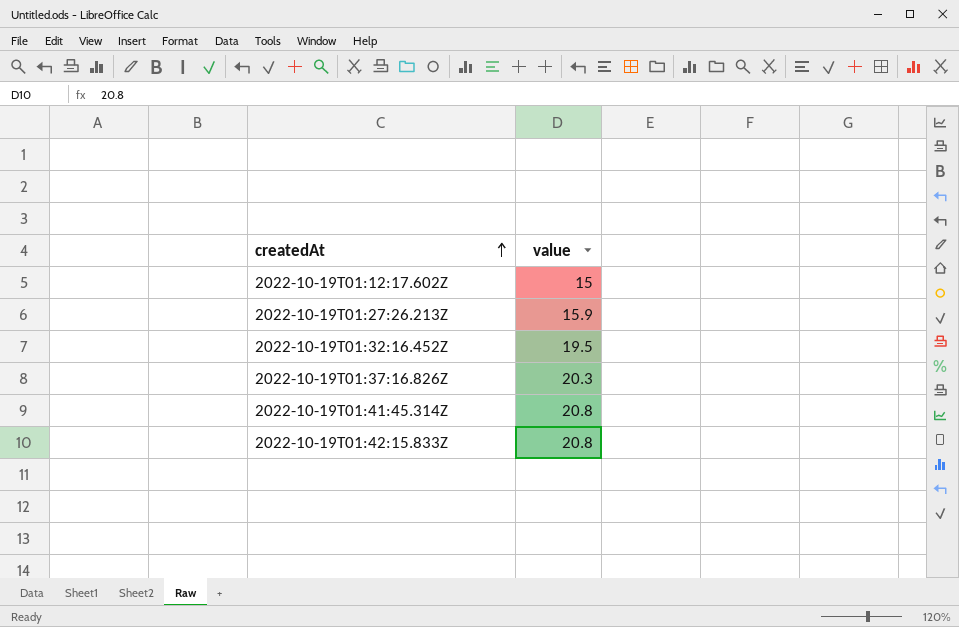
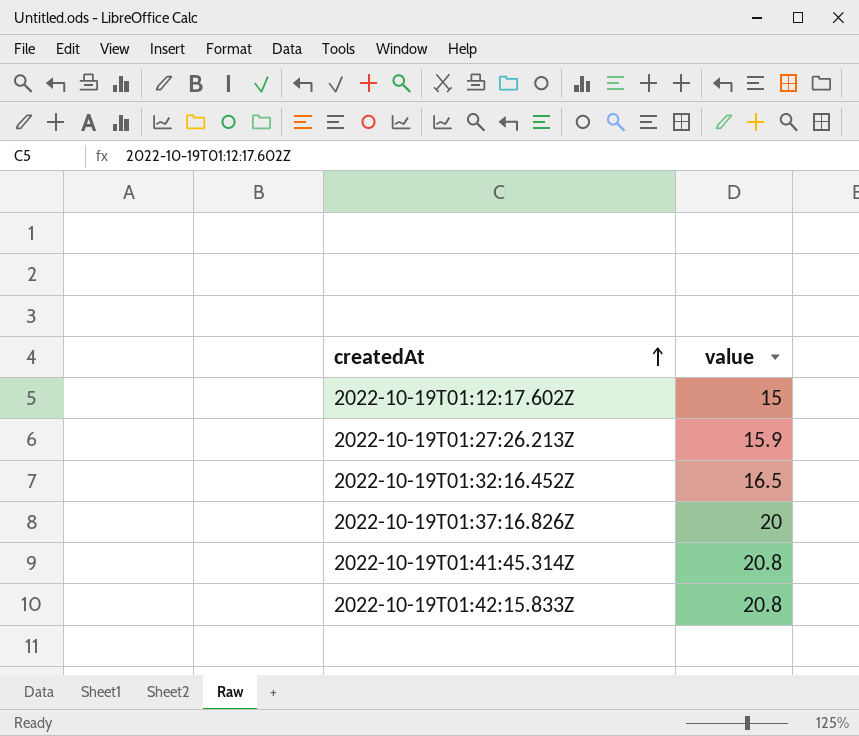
2022-10-19T01:32:16.452Z | value: 19.5 -> 16.5
2022-10-19T01:37:16.826Z | value: 20.3 -> 20

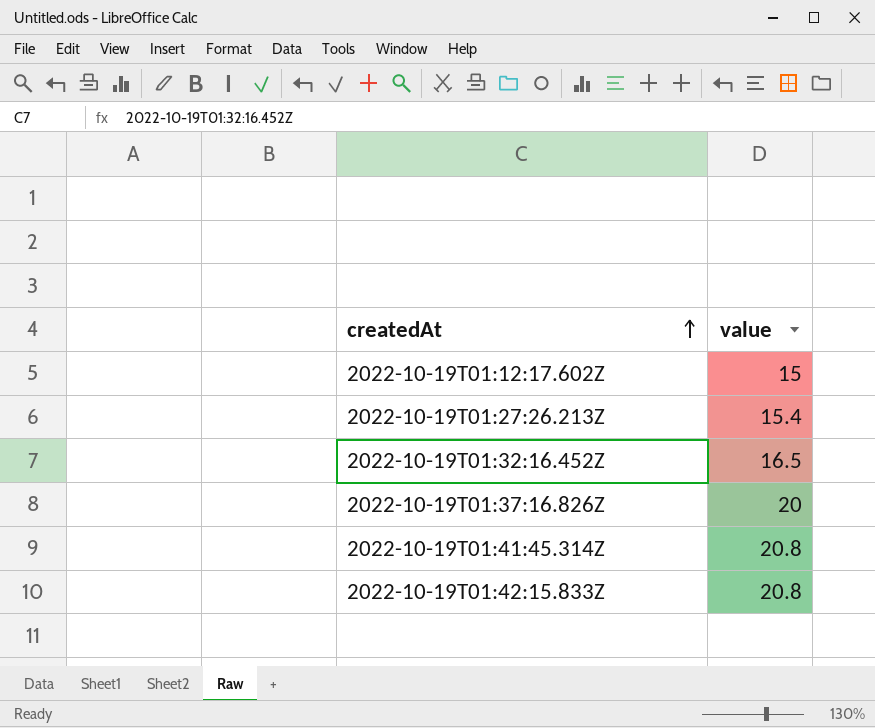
2022-10-19T01:27:26.213Z | value: 15.9 -> 15.4

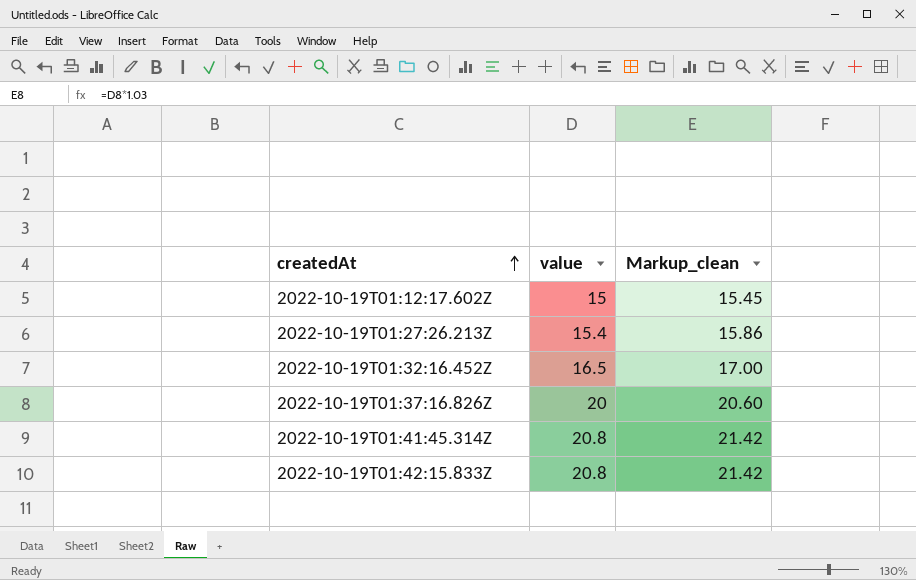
column Markup_clean | formula: none -> [value] * 1.03

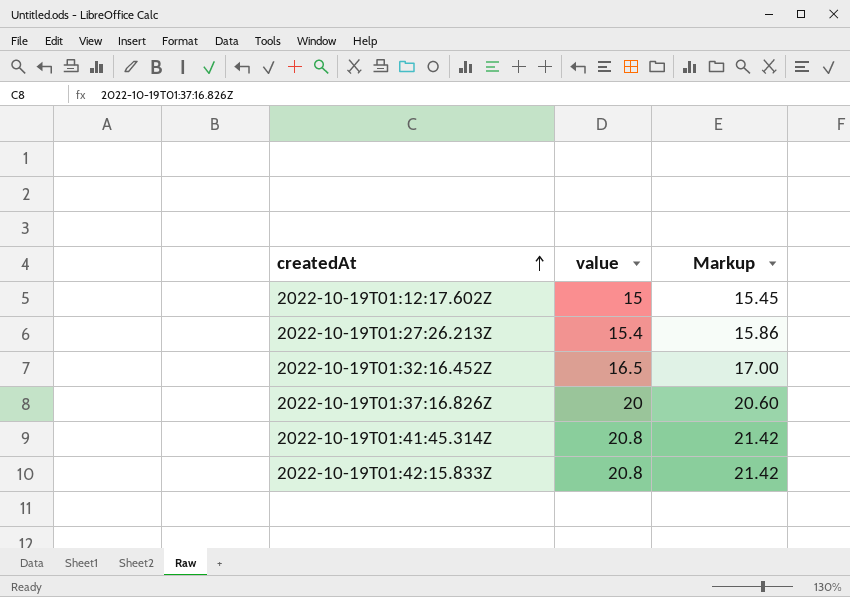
column name: Markup_clean -> Markup

